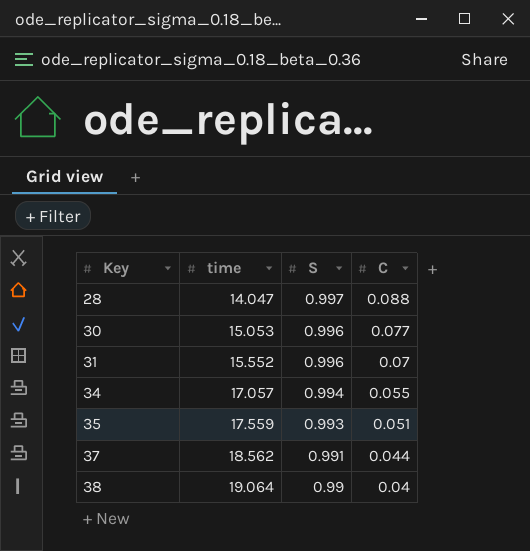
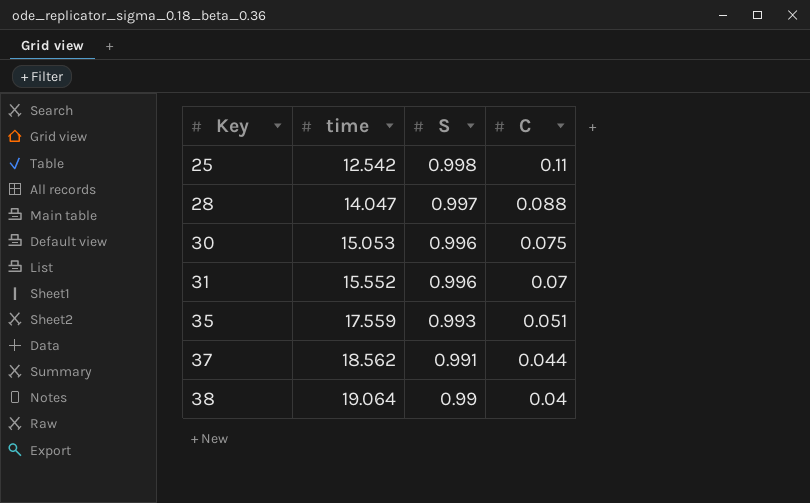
row 34: 17.057 | 0.994 | 0.055 -> none
row 25: none -> 12.542 | 0.998 | 0.11
30 | C: 0.077 -> 0.075

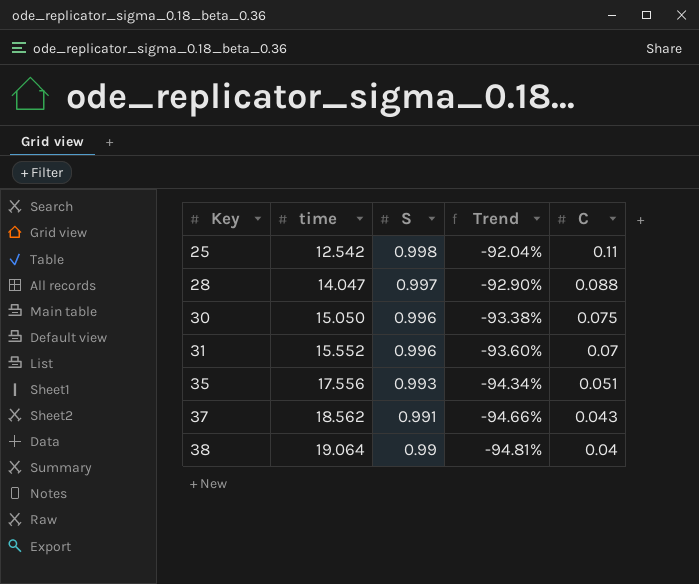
column Trend | formula: none -> ([S] - [time]) / [time]
30 | time: 15.053 -> 15.050
35 | time: 17.559 -> 17.556
37 | C: 0.044 -> 0.043

